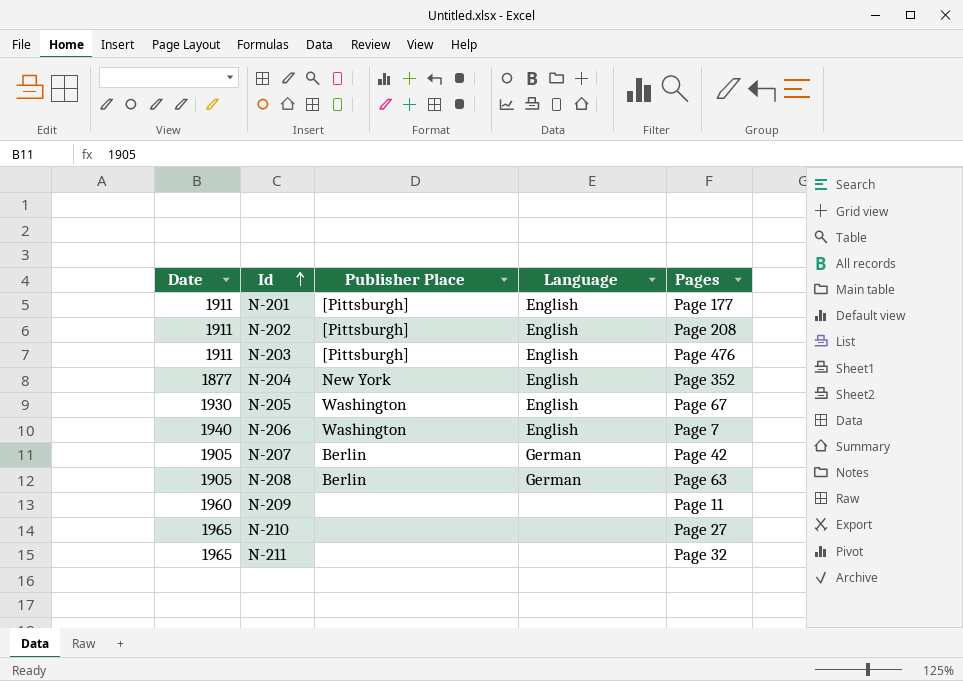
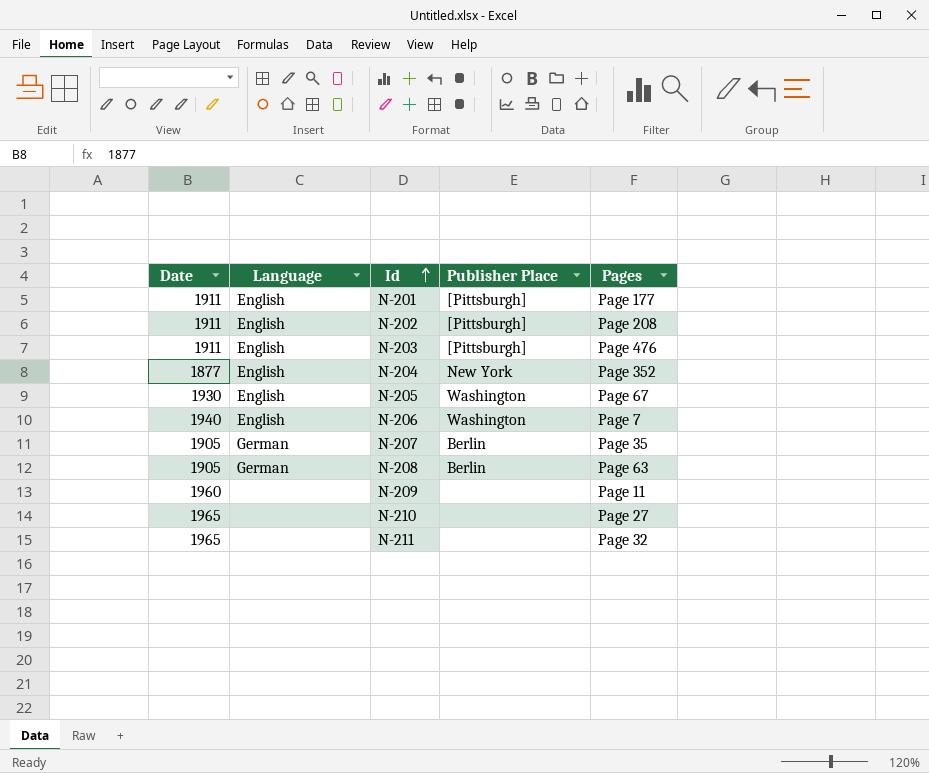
column Language | position: 4 -> 2
N-207 | Pages: Page 42 -> Page 35

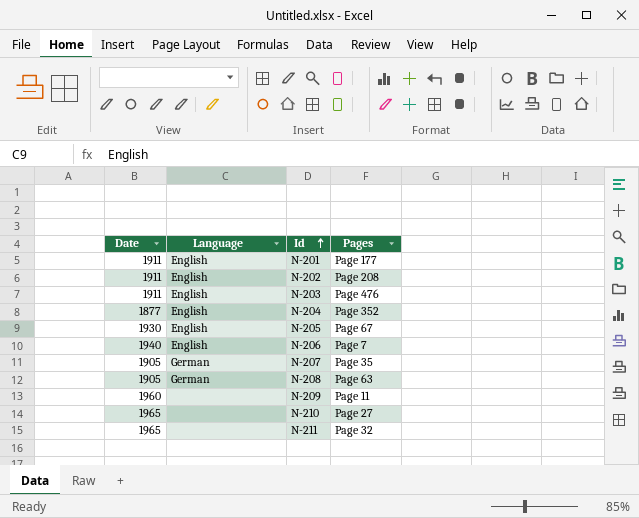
column Publisher Place | position: 4 -> none

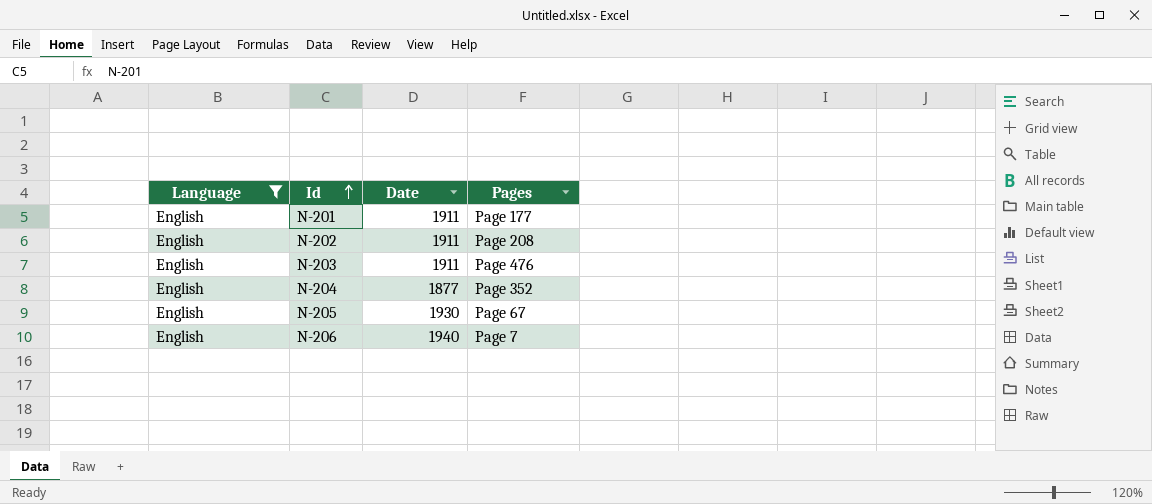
filter: none -> Language = English
column Date | position: 1 -> 3

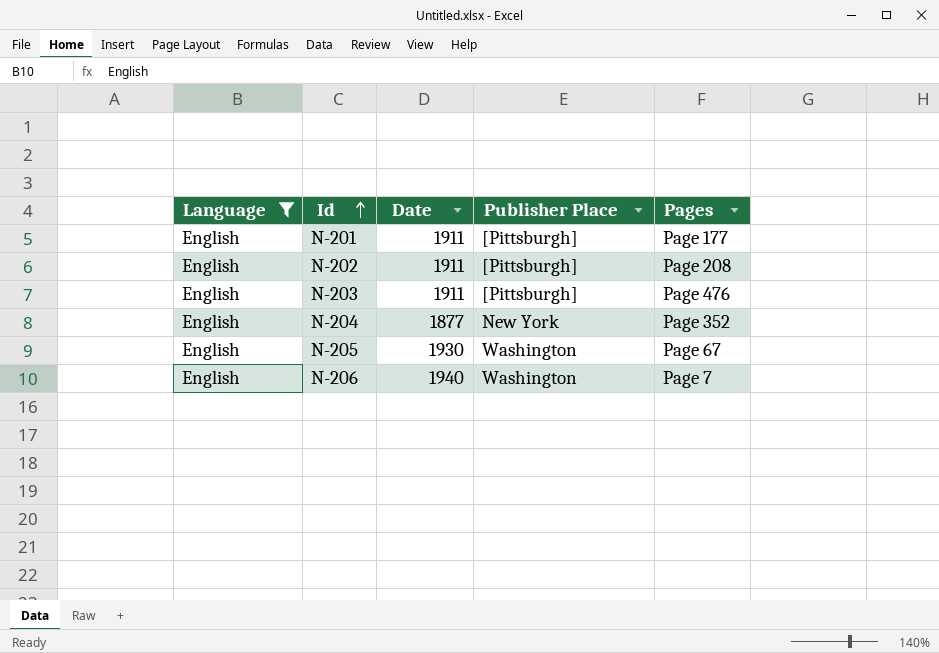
column Publisher Place | position: none -> 4

